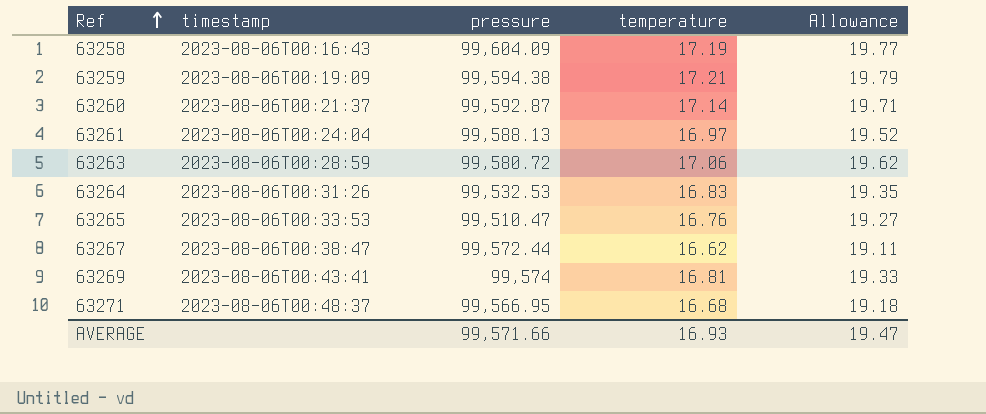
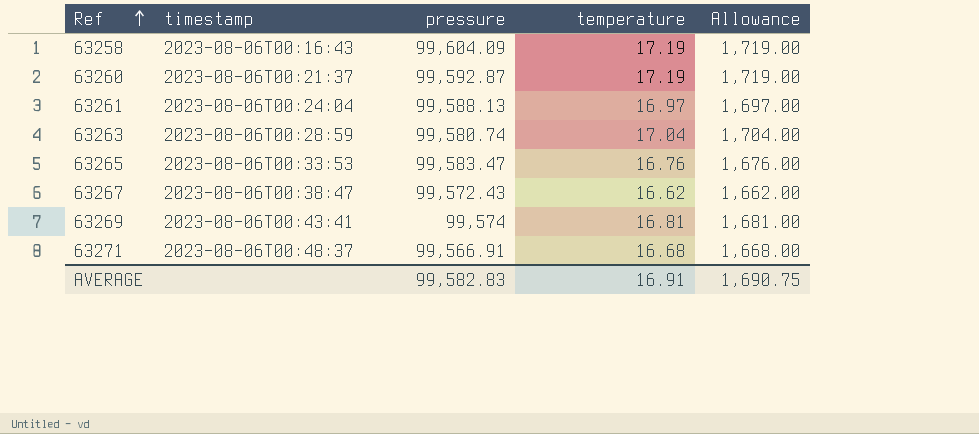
column Allowance | formula: [temperature] * 1.15 -> [temperature] * 100
row 63259: 2023-08-06T00:19:09 | 99,594.38 | 17.21 | 19.79 -> none
row 63264: 2023-08-06T00:31:26 | 99,532.53 | 16.83 | 19.35 -> none
63260 | temperature: 17.14 -> 17.19
63263 | pressure: 99,580.72 -> 99,580.74
63263 | temperature: 17.06 -> 17.04
63265 | pressure: 99,510.47 -> 99,583.47
63267 | pressure: 99,572.44 -> 99,572.43
63271 | pressure: 99,566.95 -> 99,566.91
AVERAGE | pressure: 99,571.66 -> 99,582.83
AVERAGE | temperature: 16.93 -> 16.91
AVERAGE | Allowance: 19.47 -> 1,690.75

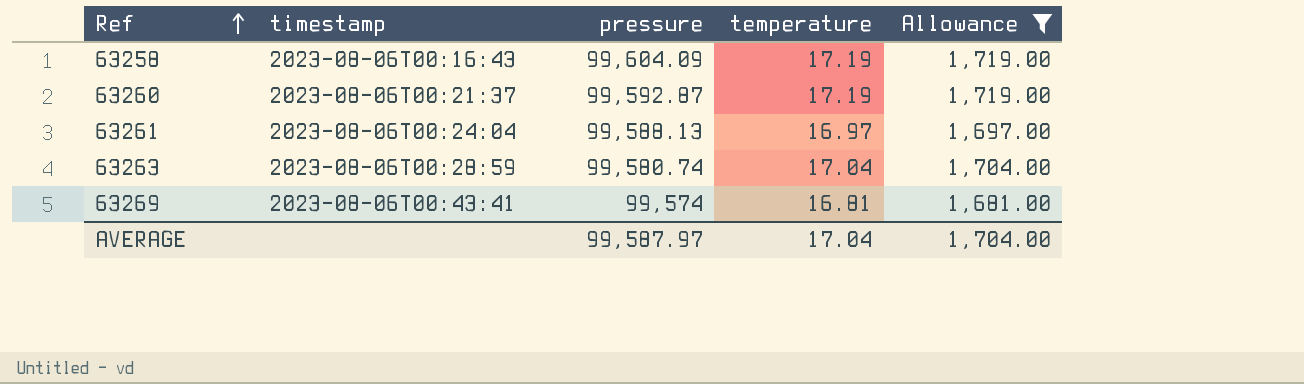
filter: none -> Allowance >= 1,681.00
AVERAGE | pressure: 99,582.83 -> 99,587.97
AVERAGE | temperature: 16.91 -> 17.04
AVERAGE | Allowance: 1,690.75 -> 1,704.00

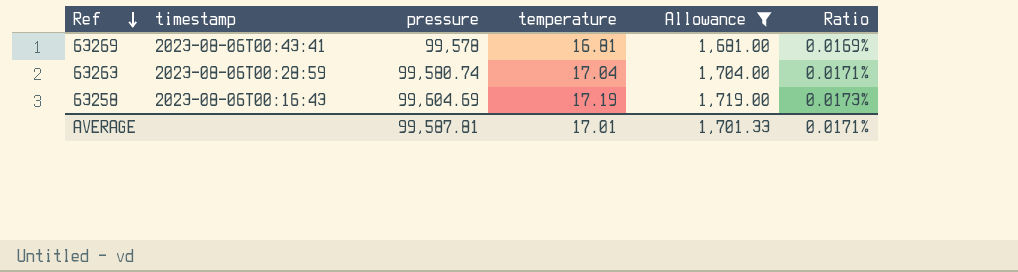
row order: Ref ascending -> Ref descending
column Ratio | formula: none -> [temperature] / [pressure]
row 63260: 2023-08-06T00:21:37 | 99,592.87 | 17.19 | 1,719.00 -> none
row 63261: 2023-08-06T00:24:04 | 99,588.13 | 16.97 | 1,697.00 -> none
63269 | pressure: 99,574 -> 99,578
63258 | pressure: 99,604.09 -> 99,604.69
AVERAGE | pressure: 99,587.97 -> 99,587.81
AVERAGE | temperature: 17.04 -> 17.01
AVERAGE | Allowance: 1,704.00 -> 1,701.33

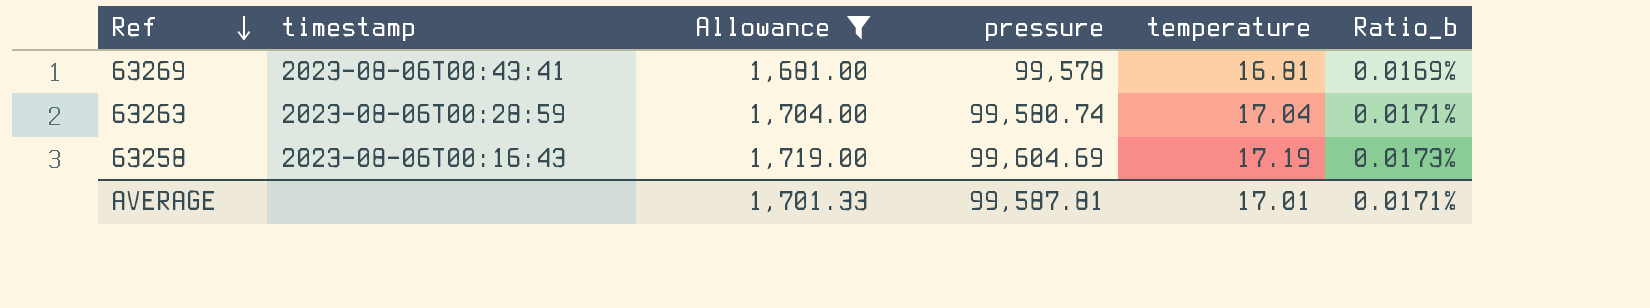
column Allowance | position: 5 -> 3
column name: Ratio -> Ratio_b

